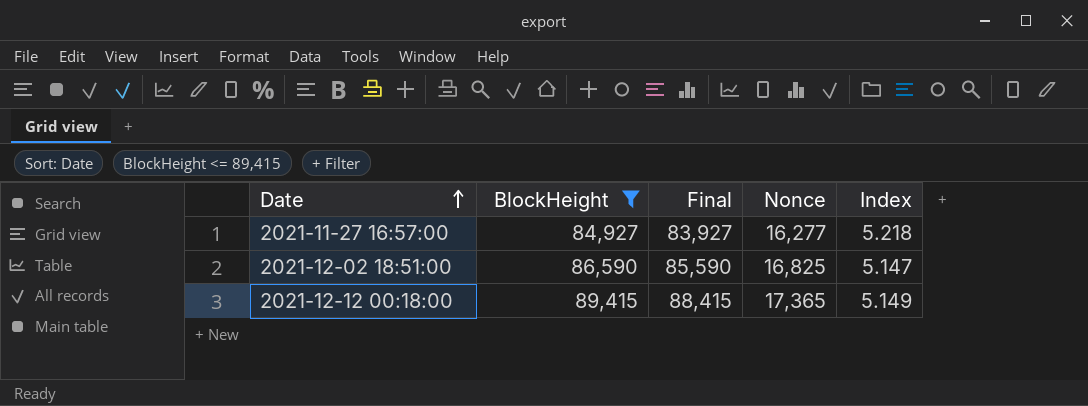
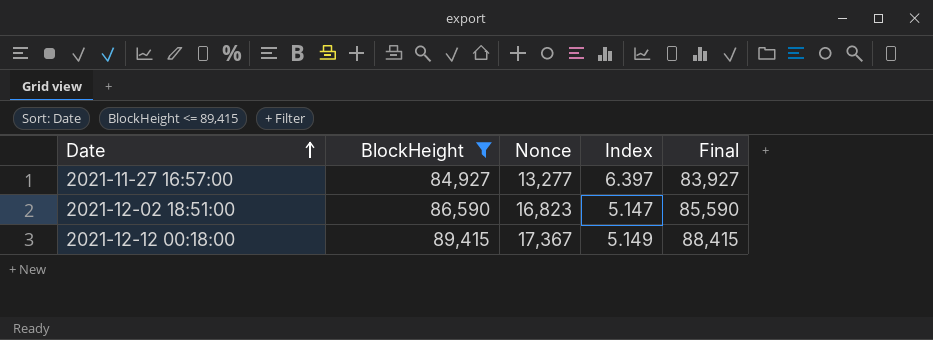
column Final | position: 3 -> 5
2021-11-27 16:57:00 | Nonce: 16,277 -> 13,277
2021-11-27 16:57:00 | Index: 5.218 -> 6.397
2021-12-02 18:51:00 | Nonce: 16,825 -> 16,823
2021-12-12 00:18:00 | Nonce: 17,365 -> 17,367

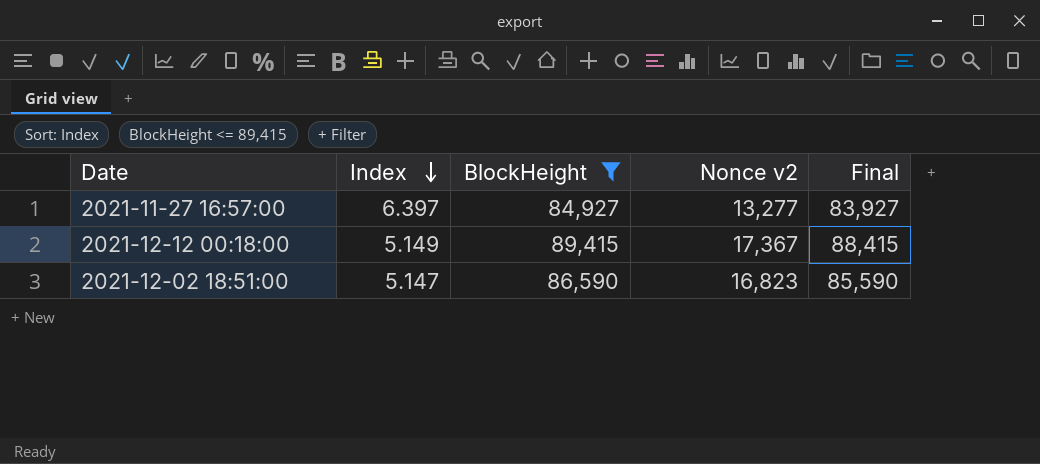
row order: Date ascending -> Index descending
column Index | position: 4 -> 2
column name: Nonce -> Nonce v2

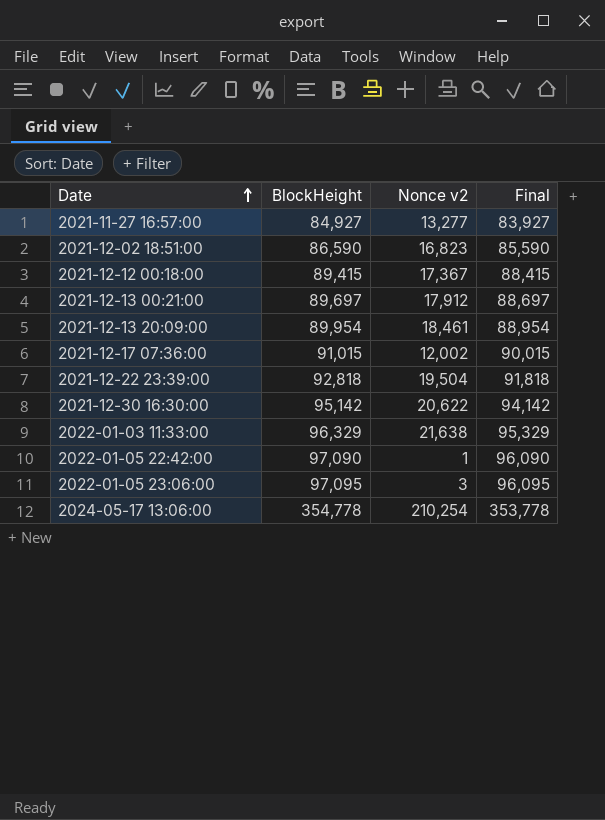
filter: BlockHeight <= 89,415 -> none
row order: Index descending -> Date ascending
column Index | formula: [BlockHeight] / [Nonce v2] -> none

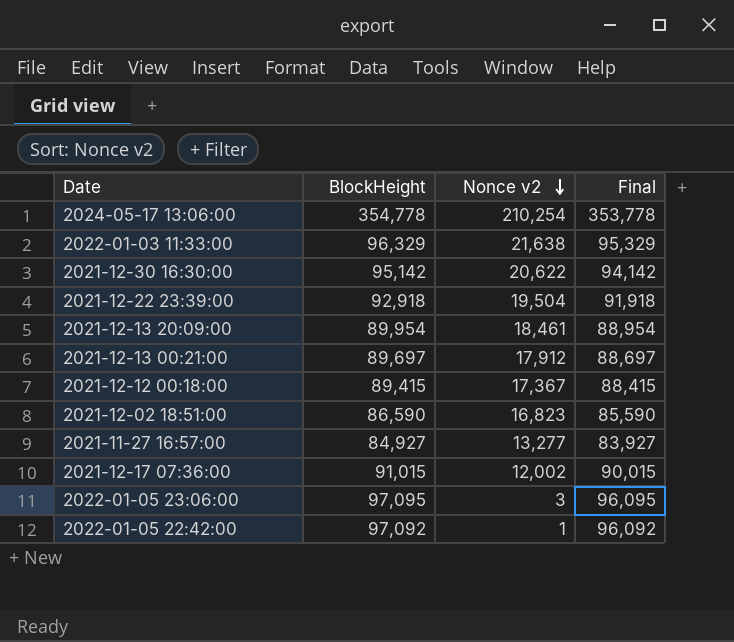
row order: Date ascending -> Nonce v2 descending
2021-12-22 23:39:00 | BlockHeight: 92,818 -> 92,918
2021-12-22 23:39:00 | Final: 91,818 -> 91,918
2022-01-05 22:42:00 | BlockHeight: 97,090 -> 97,092
2022-01-05 22:42:00 | Final: 96,090 -> 96,092

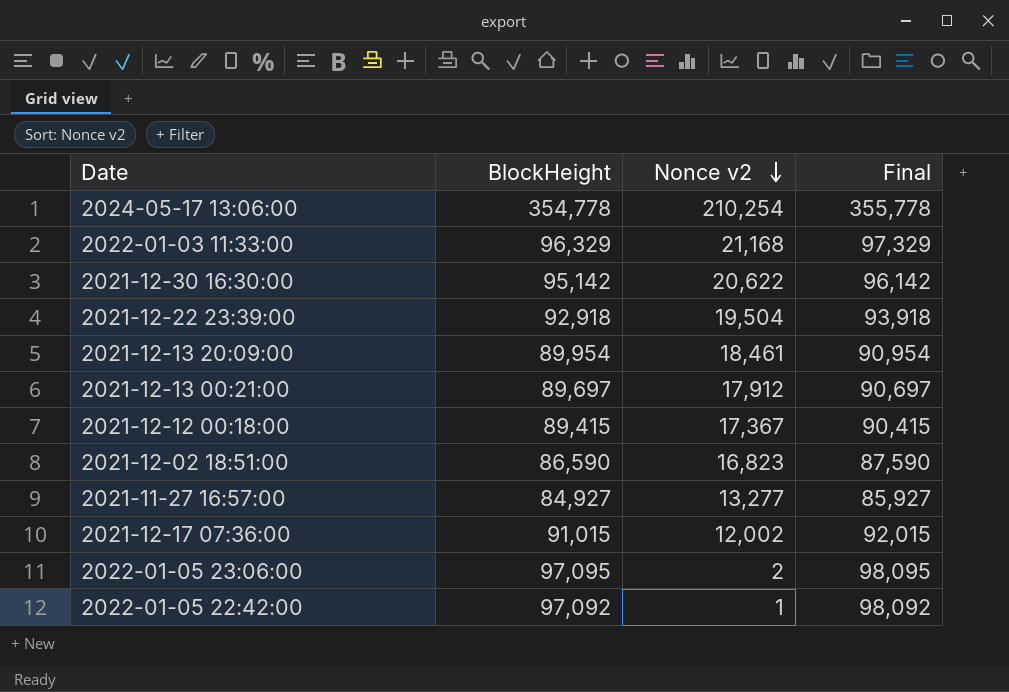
column Final | formula: [BlockHeight] - 1000 -> [BlockHeight] + 1000
2022-01-03 11:33:00 | Nonce v2: 21,638 -> 21,168
2022-01-05 23:06:00 | Nonce v2: 3 -> 2

